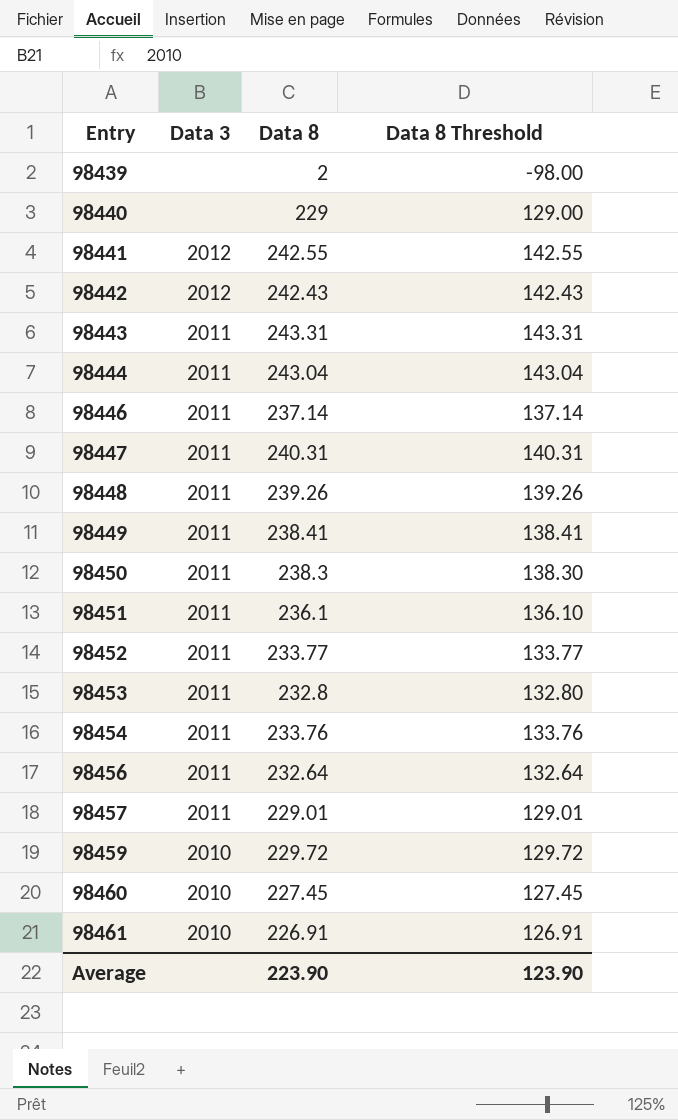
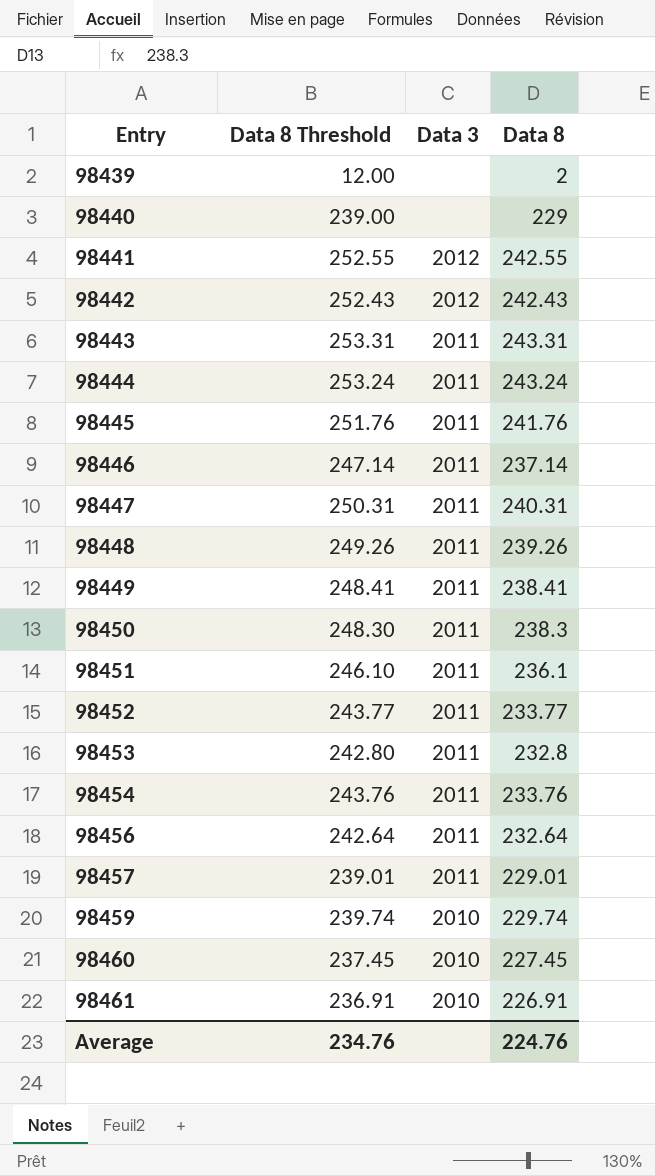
column Data 8 Threshold | formula: [Data 8] - 100 -> [Data 8] + 10
column Data 8 Threshold | position: 4 -> 2
98444 | Data 8: 243.04 -> 243.24
row 98445: none -> 251.76 | 2011 | 241.76
98459 | Data 8: 229.72 -> 229.74
Average | Data 8 Threshold: 123.90 -> 234.76
Average | Data 8: 223.90 -> 224.76

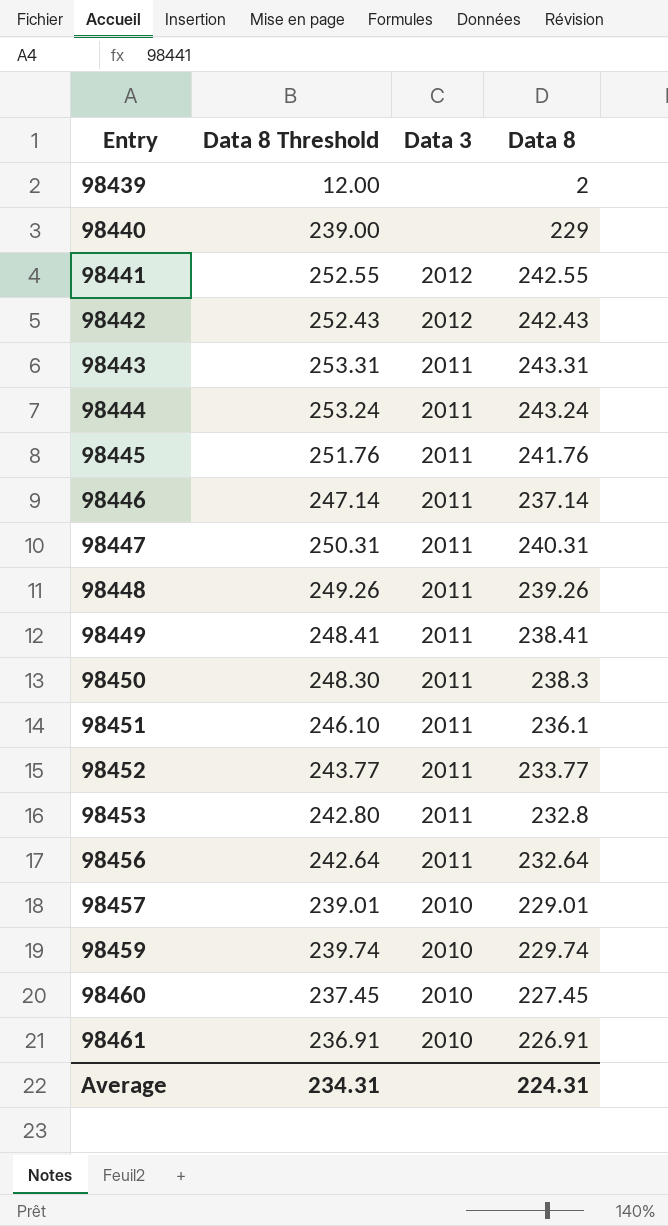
row 98454: 243.76 | 2011 | 233.76 -> none
98457 | Data 3: 2011 -> 2010
Average | Data 8 Threshold: 234.76 -> 234.31
Average | Data 8: 224.76 -> 224.31

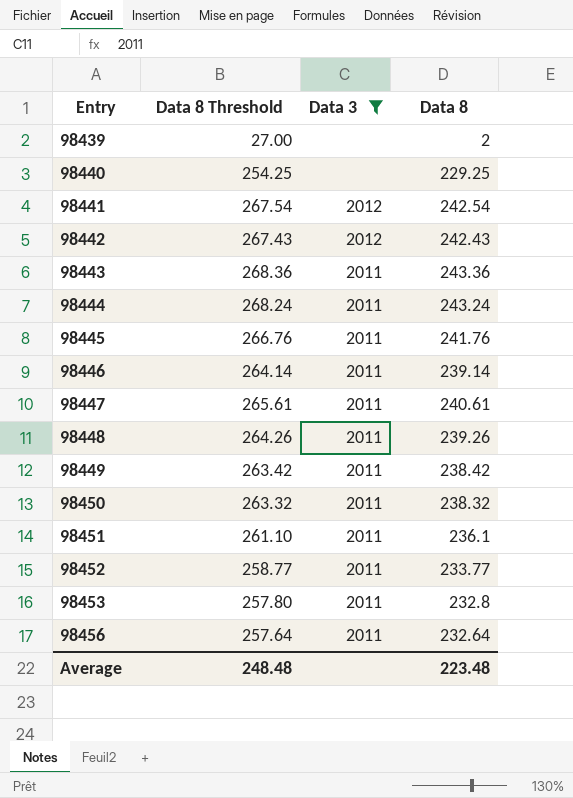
filter: none -> Data 3 != 2010
column Data 8 Threshold | formula: [Data 8] + 10 -> [Data 8] + 25
98440 | Data 8: 229 -> 229.25
98441 | Data 8: 242.55 -> 242.54
98443 | Data 8: 243.31 -> 243.36
98446 | Data 8: 237.14 -> 239.14
98447 | Data 8: 240.31 -> 240.61
98449 | Data 8: 238.41 -> 238.42
98450 | Data 8: 238.3 -> 238.32
Average | Data 8 Threshold: 234.31 -> 248.48
Average | Data 8: 224.31 -> 223.48

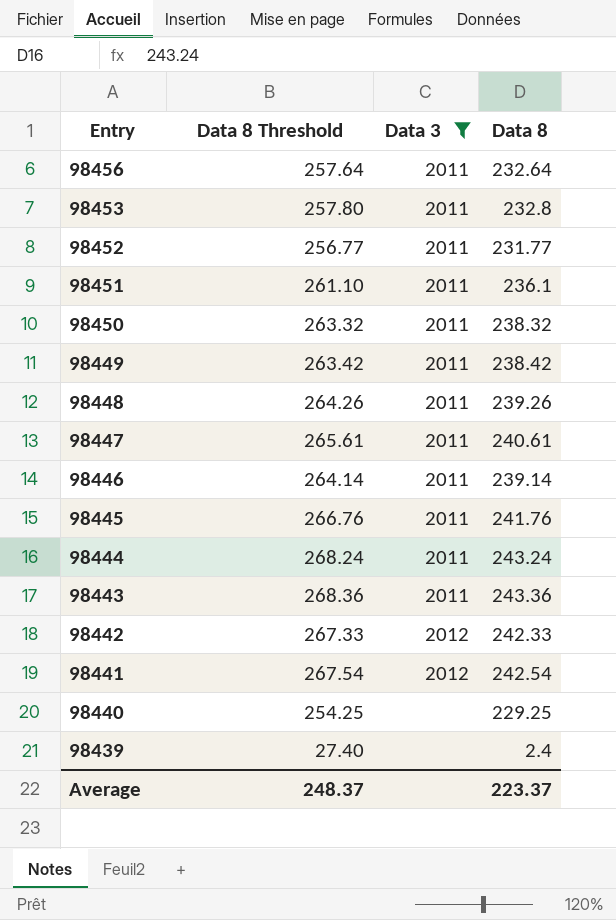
row order: Entry ascending -> Entry descending
98452 | Data 8 Threshold: 258.77 -> 256.77
98452 | Data 8: 233.77 -> 231.77
98442 | Data 8 Threshold: 267.43 -> 267.33
98442 | Data 8: 242.43 -> 242.33
98439 | Data 8 Threshold: 27.00 -> 27.40
98439 | Data 8: 2 -> 2.4
Average | Data 8 Threshold: 248.48 -> 248.37
Average | Data 8: 223.48 -> 223.37

